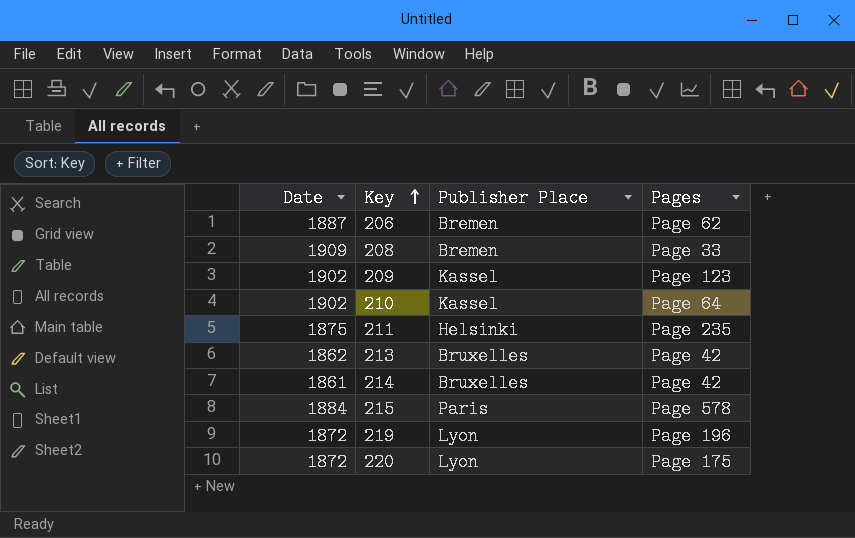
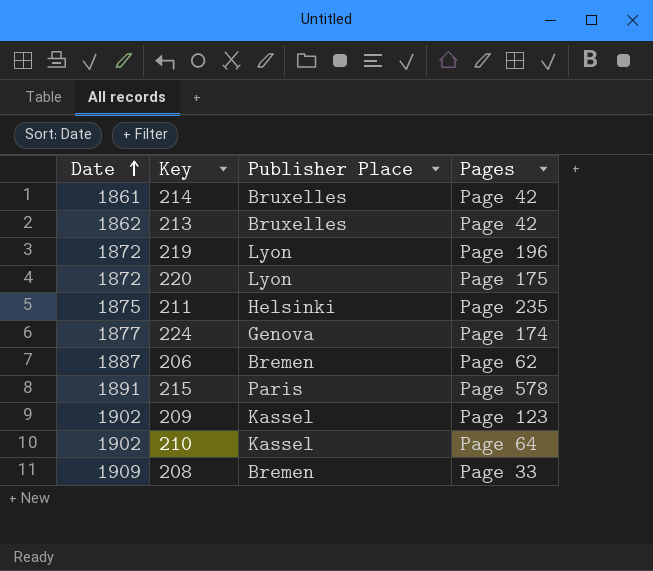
row order: Key ascending -> Date ascending
row 224: none -> 1877 | Genova | Page 174
215 | Date: 1884 -> 1891

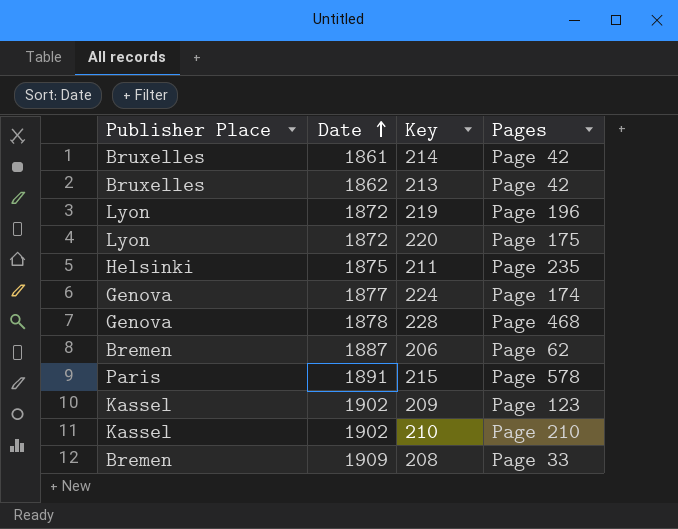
column Publisher Place | position: 3 -> 1
row 228: none -> Genova | 1878 | Page 468
210 | Pages: Page 64 -> Page 210

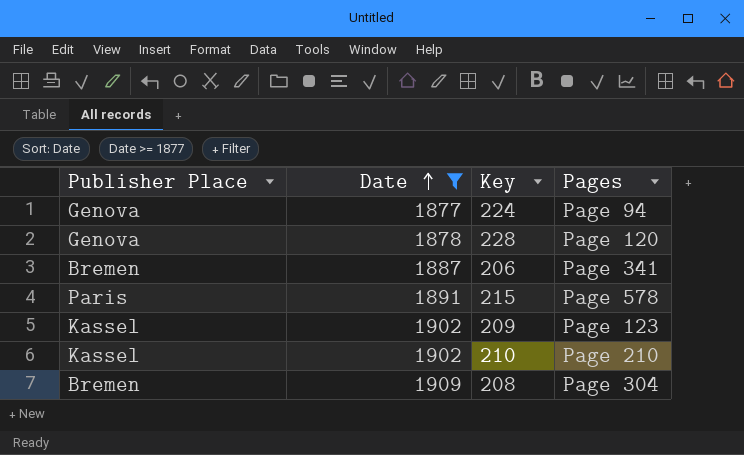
filter: none -> Date >= 1877
224 | Pages: Page 174 -> Page 94
228 | Pages: Page 468 -> Page 120
206 | Pages: Page 62 -> Page 341
208 | Pages: Page 33 -> Page 304

